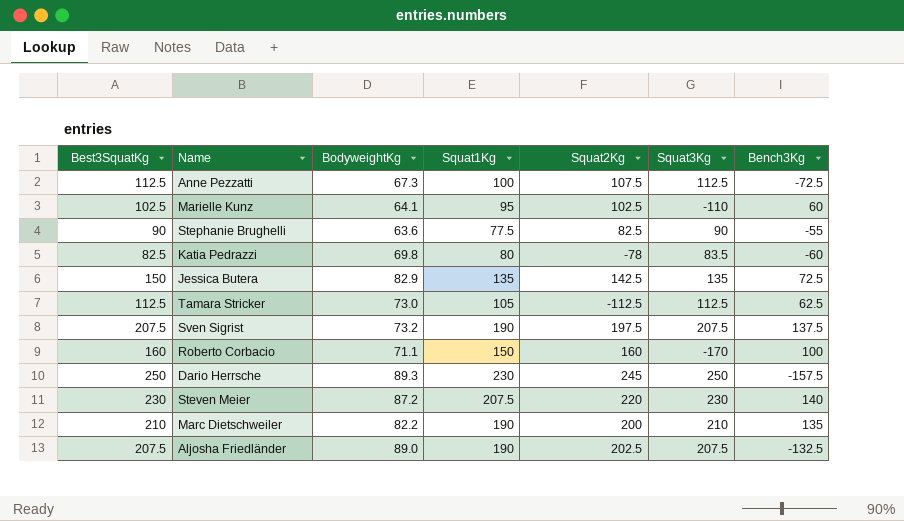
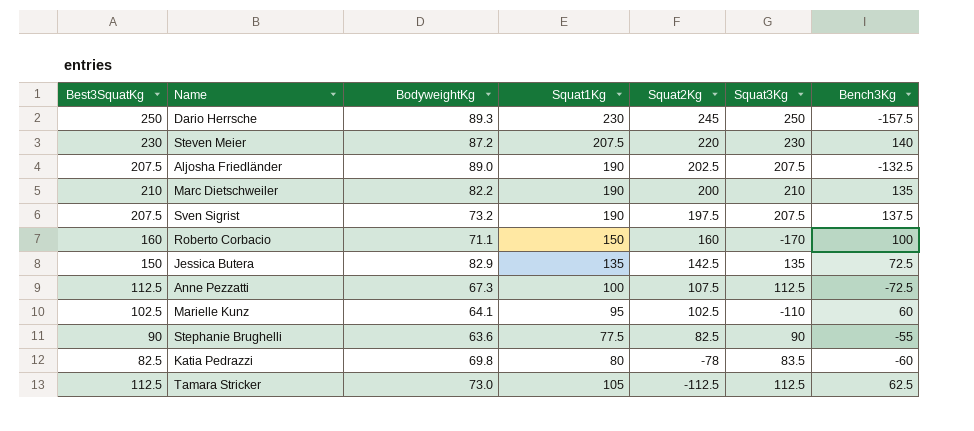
row order: none -> Squat2Kg descending

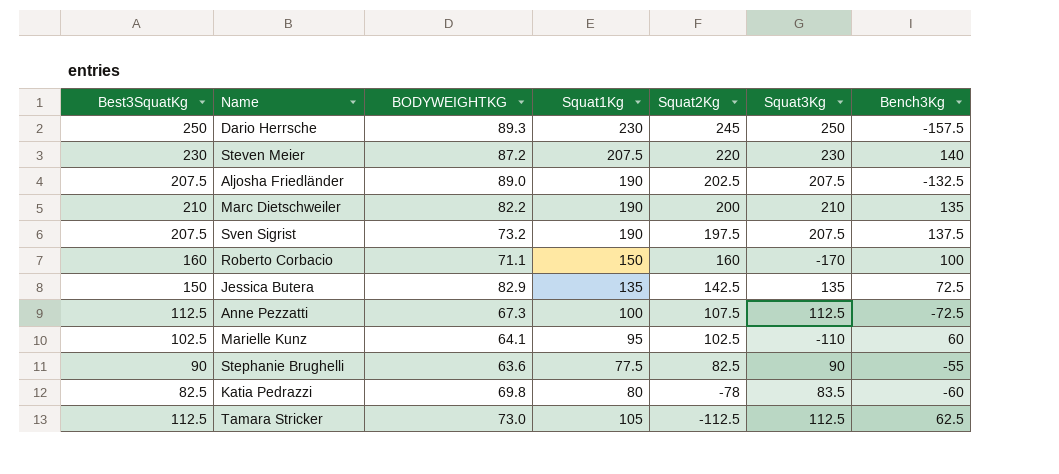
column name: BodyweightKg -> BODYWEIGHTKG

